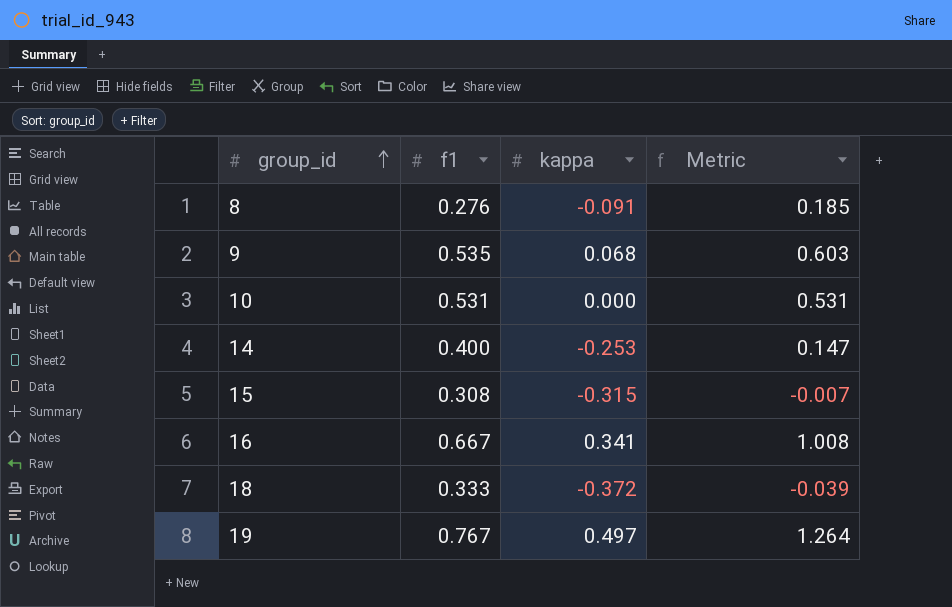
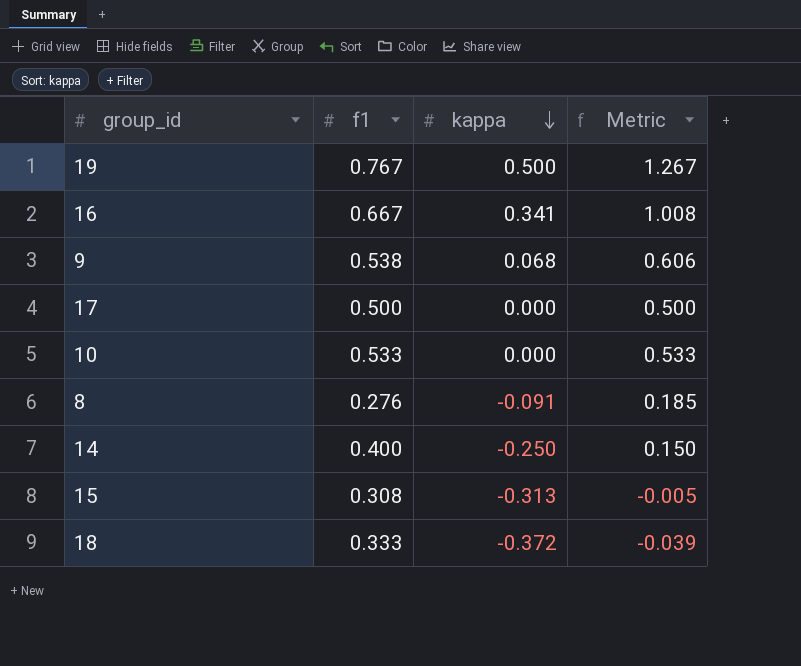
row order: group_id ascending -> kappa descending
19 | kappa: 0.497 -> 0.500
19 | Metric: 1.264 -> 1.267
9 | f1: 0.535 -> 0.538
9 | Metric: 0.603 -> 0.606
row 17: none -> 0.500 | 0.000 | 0.500
10 | f1: 0.531 -> 0.533
10 | Metric: 0.531 -> 0.533
14 | kappa: -0.253 -> -0.250
14 | Metric: 0.147 -> 0.150
15 | kappa: -0.315 -> -0.313
15 | Metric: -0.007 -> -0.005

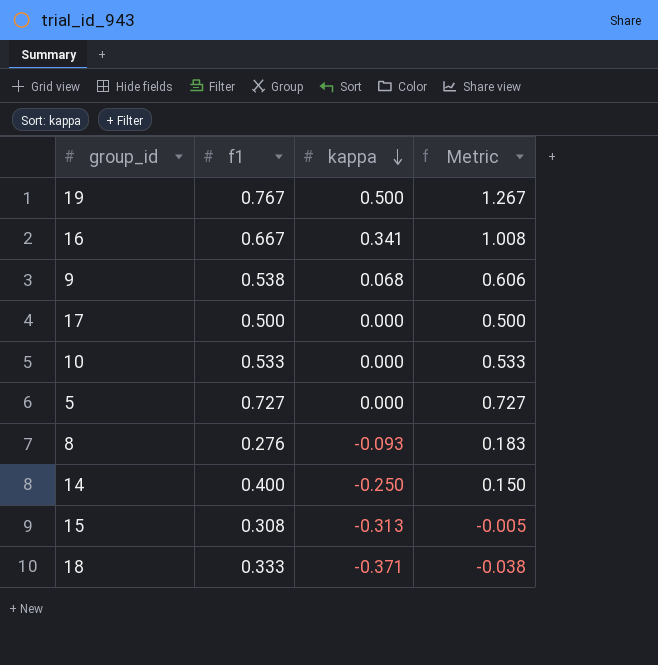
row 5: none -> 0.727 | 0.000 | 0.727
8 | kappa: -0.091 -> -0.093
8 | Metric: 0.185 -> 0.183
18 | kappa: -0.372 -> -0.371
18 | Metric: -0.039 -> -0.038

